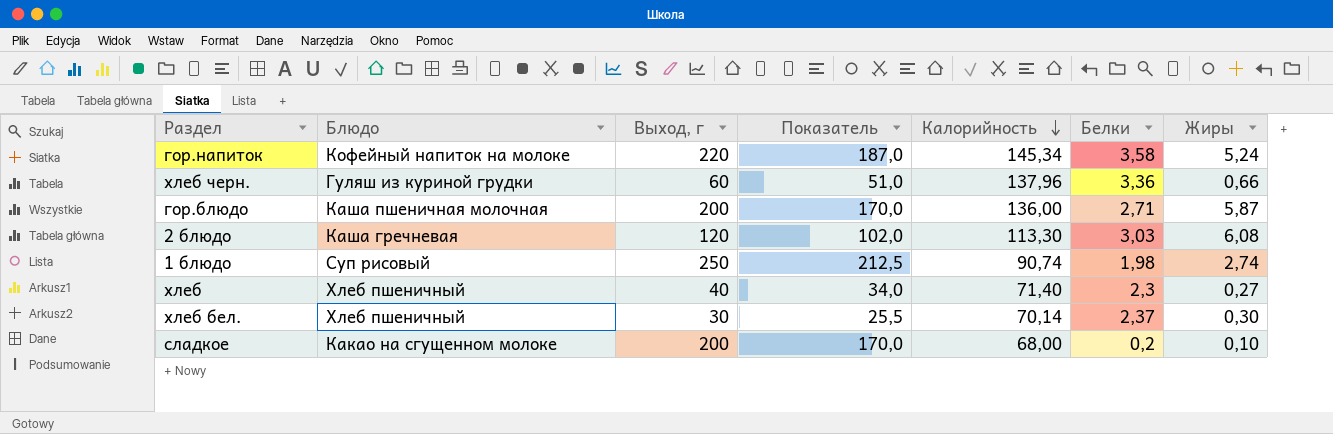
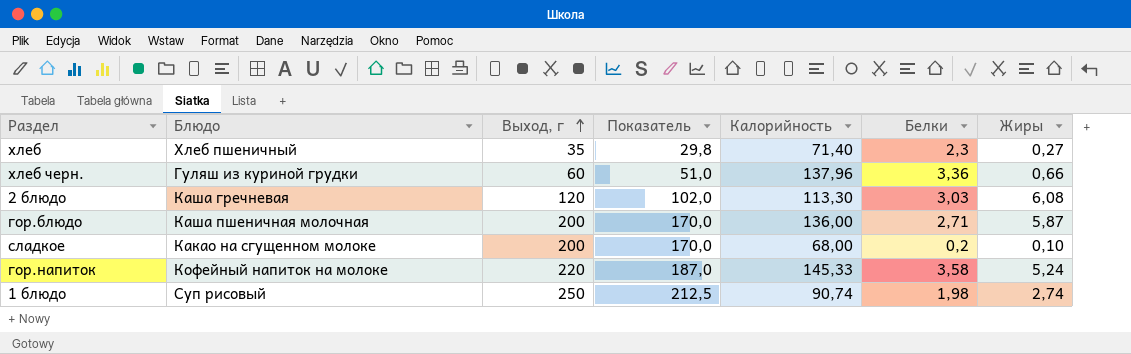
row order: Калорийность descending -> Выход, г ascending
row хлеб бел.: Хлеб пшеничный | 30 | 25,5 | 70,14 | 2,37 | 0,30 -> none
хлеб | Выход, г: 40 -> 35
хлеб | Показатель: 34,0 -> 29,8
гор.напиток | Калорийность: 145,34 -> 145,33

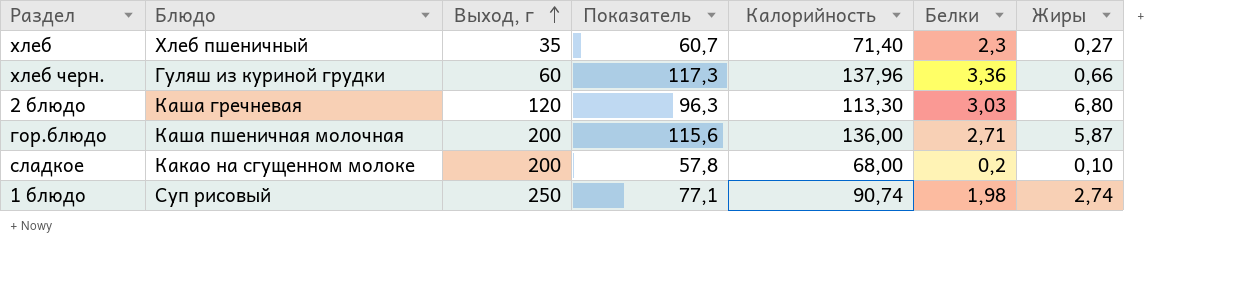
column Показатель | formula: [Выход, г] * 0,85 -> [Калорийность] * 0,85
row гор.напиток: Кофейный напиток на молоке | 220 | 187,0 | 145,33 | 3,58 | 5,24 -> none
2 блюдо | Жиры: 6,08 -> 6,80

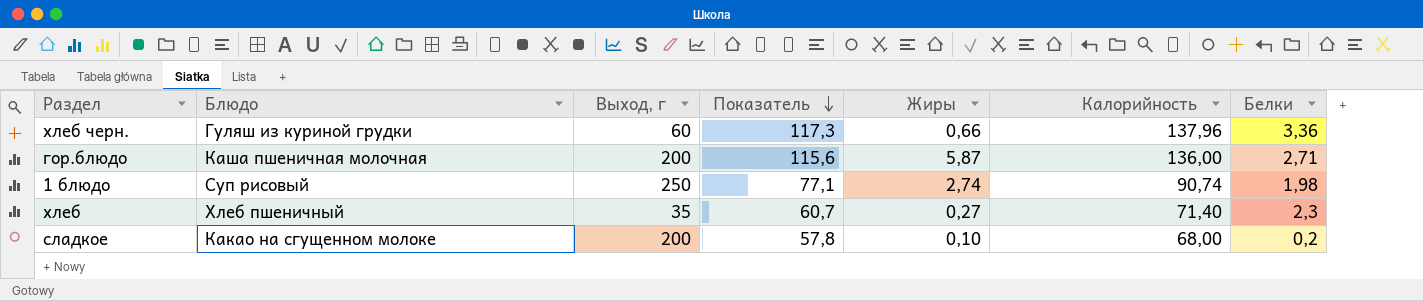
row order: Выход, г ascending -> Показатель descending
column Жиры | position: 7 -> 5
row 2 блюдо: Каша гречневая | 120 | 96,3 | 113,30 | 3,03 | 6,80 -> none

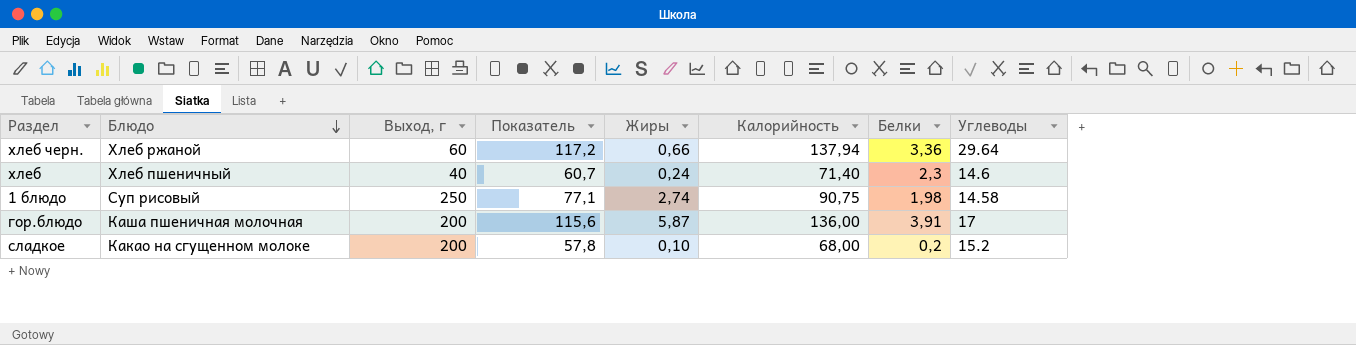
row order: Показатель descending -> Блюдо descending
column Углеводы | position: none -> 8
хлеб черн. | Блюдо: Гуляш из куриной грудки -> Хлеб ржаной
хлеб черн. | Показатель: 117,3 -> 117,2
хлеб черн. | Калорийность: 137,96 -> 137,94
хлеб | Выход, г: 35 -> 40
хлеб | Жиры: 0,27 -> 0,24
1 блюдо | Калорийность: 90,74 -> 90,75
гор.блюдо | Белки: 2,71 -> 3,91

